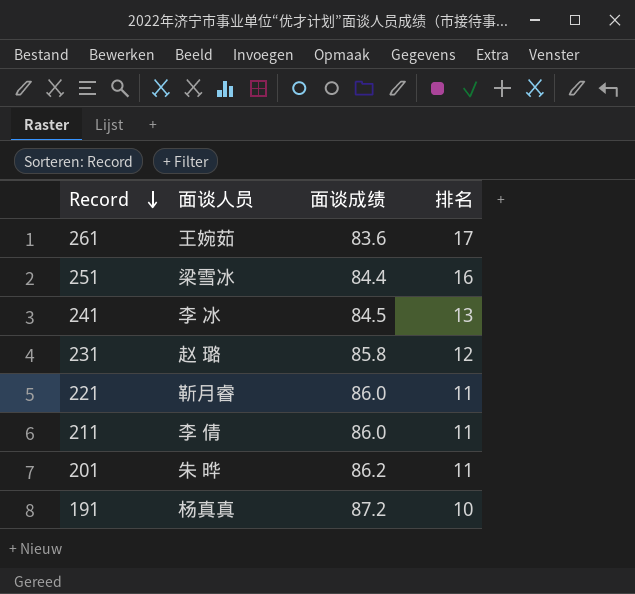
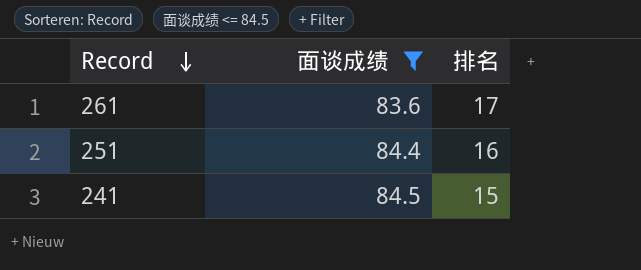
filter: none -> 面谈成绩 <= 84.5
column 面谈人员 | position: 2 -> none
241 | 排名: 13 -> 15

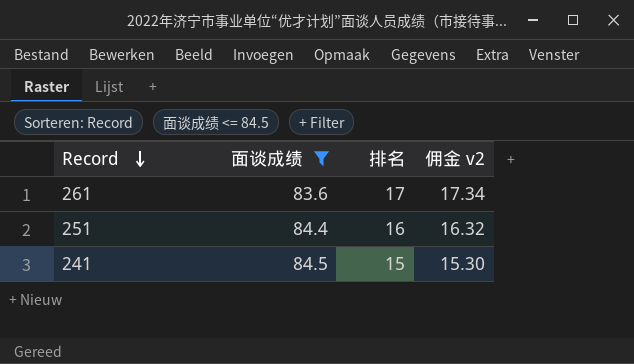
column 佣金 v2 | formula: none -> [排名] * 1.02

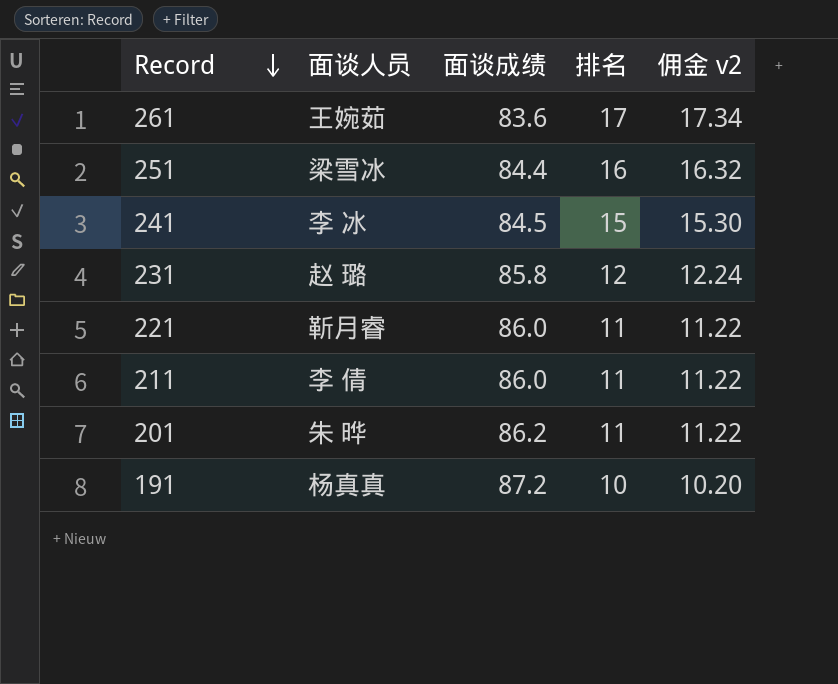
filter: 面谈成绩 <= 84.5 -> none
column 面谈人员 | position: none -> 2

